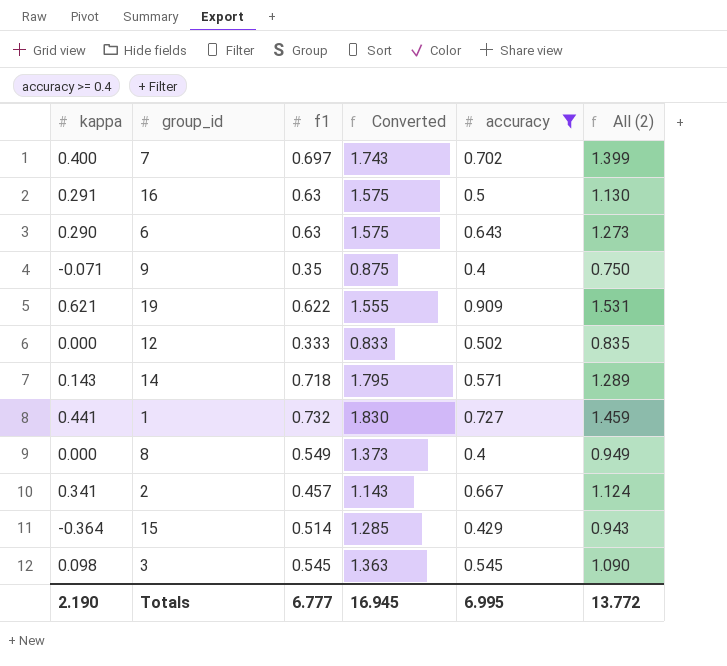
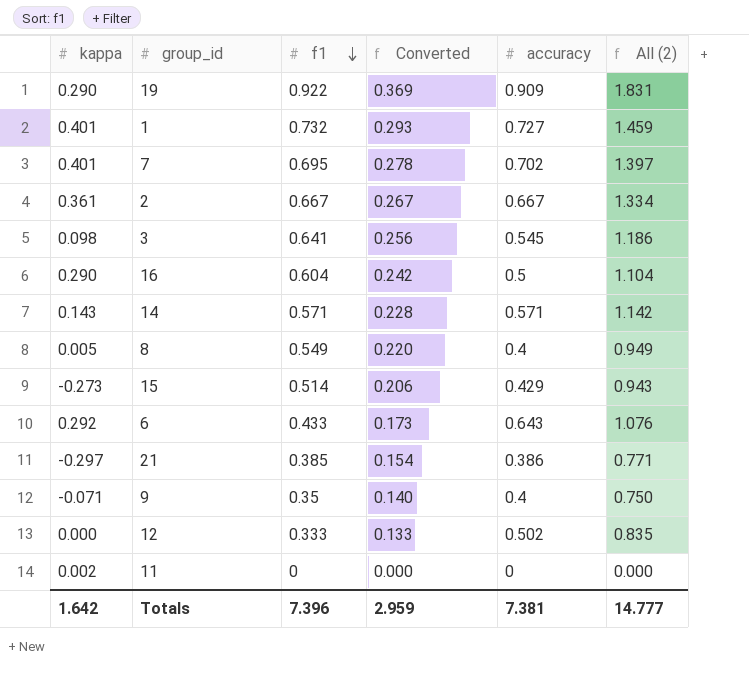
filter: accuracy >= 0.4 -> none
row order: none -> f1 descending
column Converted | formula: [f1] * 2.5 -> [f1] * 0.4
19 | kappa: 0.621 -> 0.290
19 | f1: 0.622 -> 0.922
19 | All (2): 1.531 -> 1.831
1 | kappa: 0.441 -> 0.401
7 | kappa: 0.400 -> 0.401
7 | f1: 0.697 -> 0.695
7 | All (2): 1.399 -> 1.397
2 | kappa: 0.341 -> 0.361
2 | f1: 0.457 -> 0.667
2 | All (2): 1.124 -> 1.334
3 | f1: 0.545 -> 0.641
3 | All (2): 1.090 -> 1.186
16 | kappa: 0.291 -> 0.290
16 | f1: 0.63 -> 0.604
16 | All (2): 1.130 -> 1.104
14 | f1: 0.718 -> 0.571
14 | All (2): 1.289 -> 1.142
8 | kappa: 0.000 -> 0.005
15 | kappa: -0.364 -> -0.273
6 | kappa: 0.290 -> 0.292
6 | f1: 0.63 -> 0.433
6 | All (2): 1.273 -> 1.076
Totals | kappa: 2.190 -> 1.642
Totals | f1: 6.777 -> 7.396
Totals | Converted: 16.945 -> 2.959
Totals | accuracy: 6.995 -> 7.381
Totals | All (2): 13.772 -> 14.777

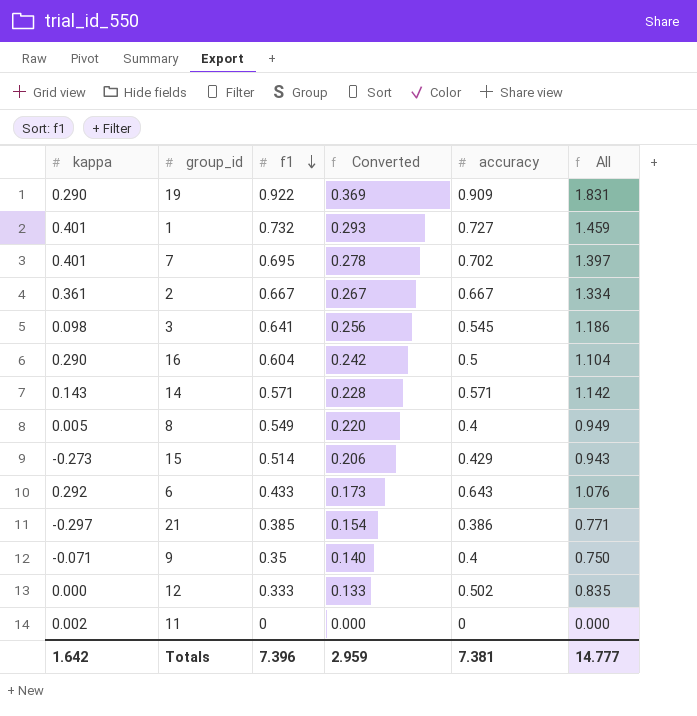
column name: All (2) -> All

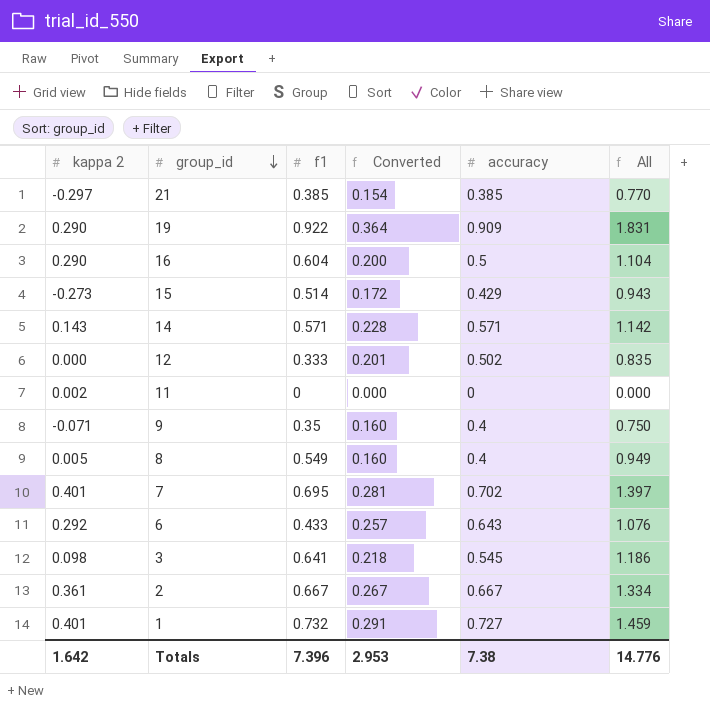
row order: f1 descending -> group_id descending
column name: kappa -> kappa 2
column Converted | formula: [f1] * 0.4 -> [accuracy] * 0.4
21 | accuracy: 0.386 -> 0.385
21 | All: 0.771 -> 0.770
Totals | Converted: 2.959 -> 2.953
Totals | accuracy: 7.381 -> 7.38
Totals | All: 14.777 -> 14.776

